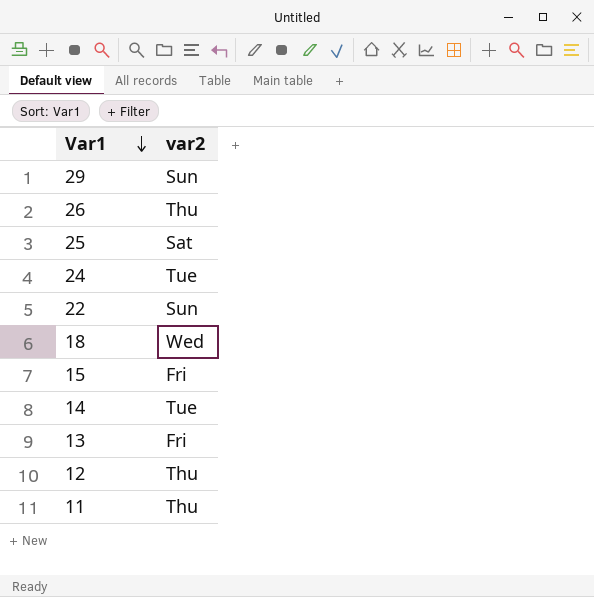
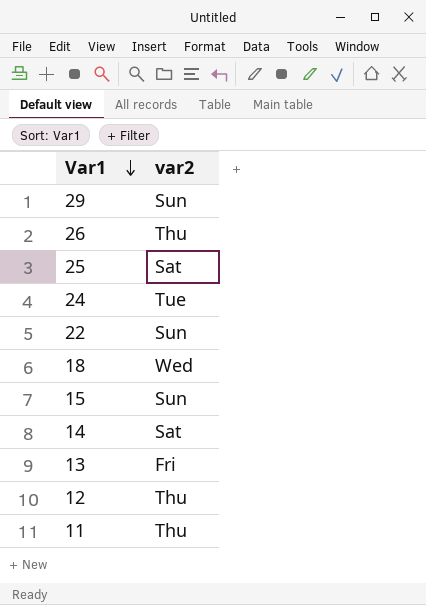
15 | var2: Fri -> Sun
14 | var2: Tue -> Sat

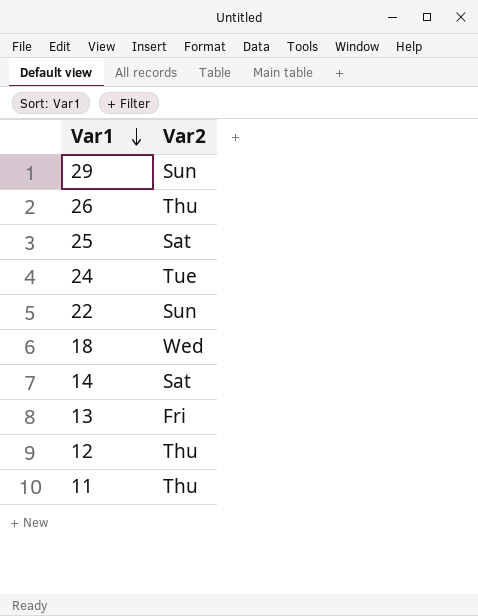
column name: var2 -> Var2
row 15: Sun -> none

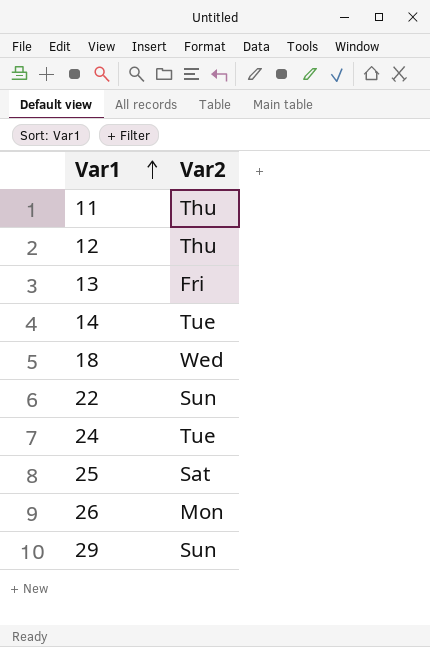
row order: Var1 descending -> Var1 ascending
14 | Var2: Sat -> Tue
26 | Var2: Thu -> Mon

